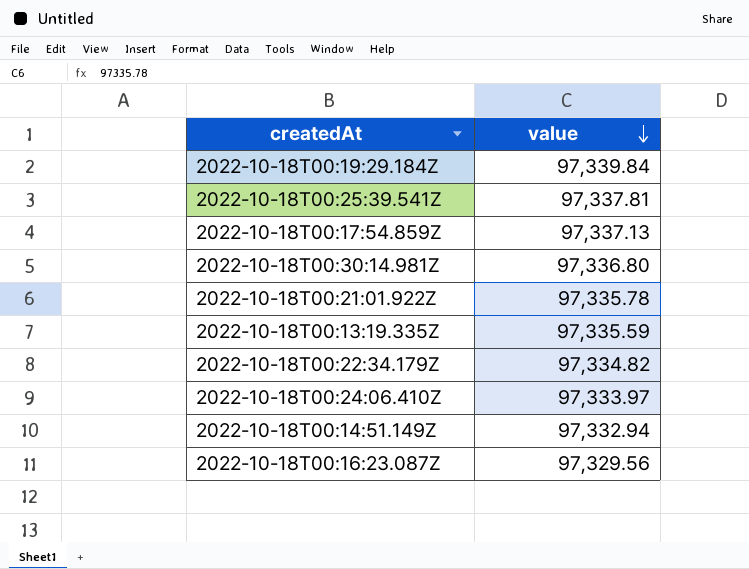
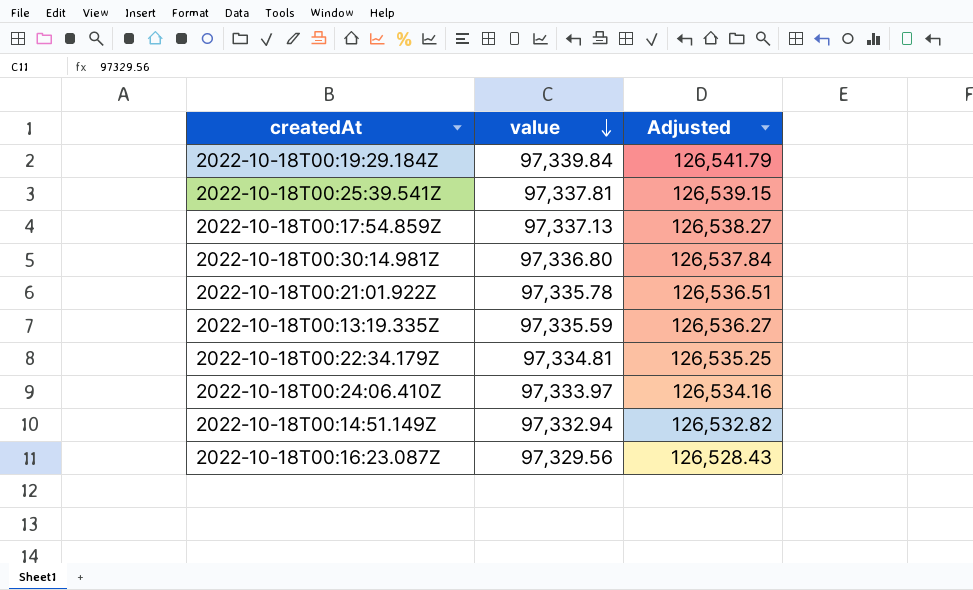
column Adjusted | formula: none -> [value] * 1.3
2022-10-18T00:22:34.179Z | value: 97,334.82 -> 97,334.81

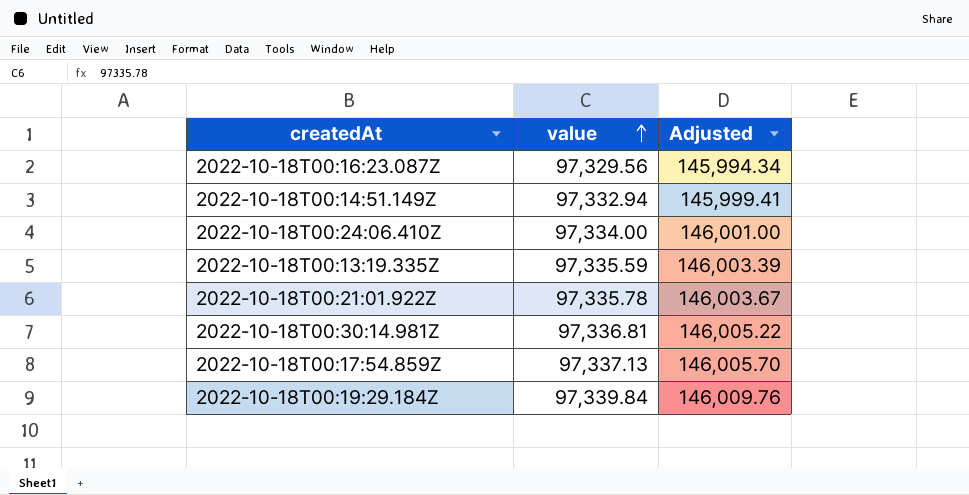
row order: value descending -> value ascending
column Adjusted | formula: [value] * 1.3 -> [value] * 1.5
row 2022-10-18T00:25:39.541Z: 97,337.81 | 126,539.15 -> none
row 2022-10-18T00:22:34.179Z: 97,334.81 | 126,535.25 -> none
2022-10-18T00:24:06.410Z | value: 97,333.97 -> 97,334.00
2022-10-18T00:30:14.981Z | value: 97,336.80 -> 97,336.81

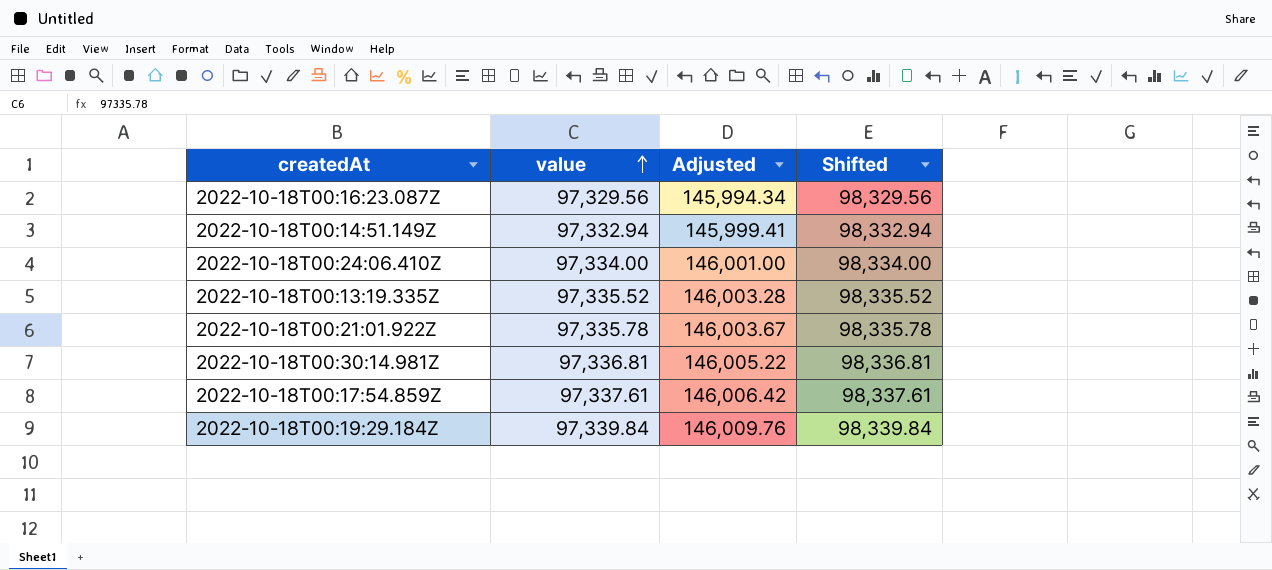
column Shifted | formula: none -> [value] + 1000
2022-10-18T00:13:19.335Z | value: 97,335.59 -> 97,335.52
2022-10-18T00:13:19.335Z | Adjusted: 146,003.39 -> 146,003.28
2022-10-18T00:17:54.859Z | value: 97,337.13 -> 97,337.61
2022-10-18T00:17:54.859Z | Adjusted: 146,005.70 -> 146,006.42

